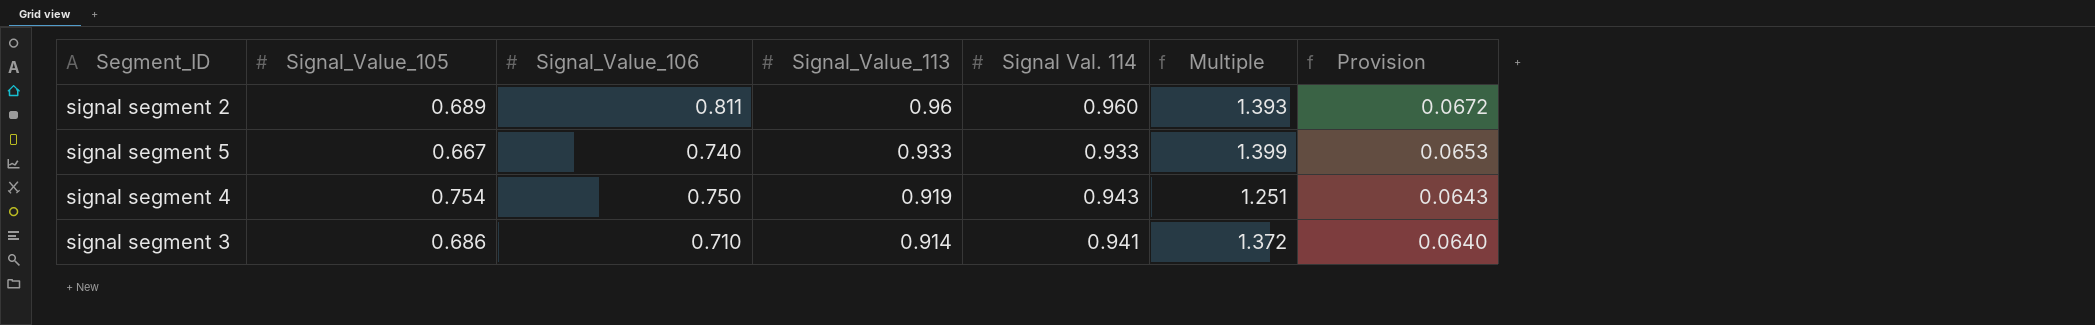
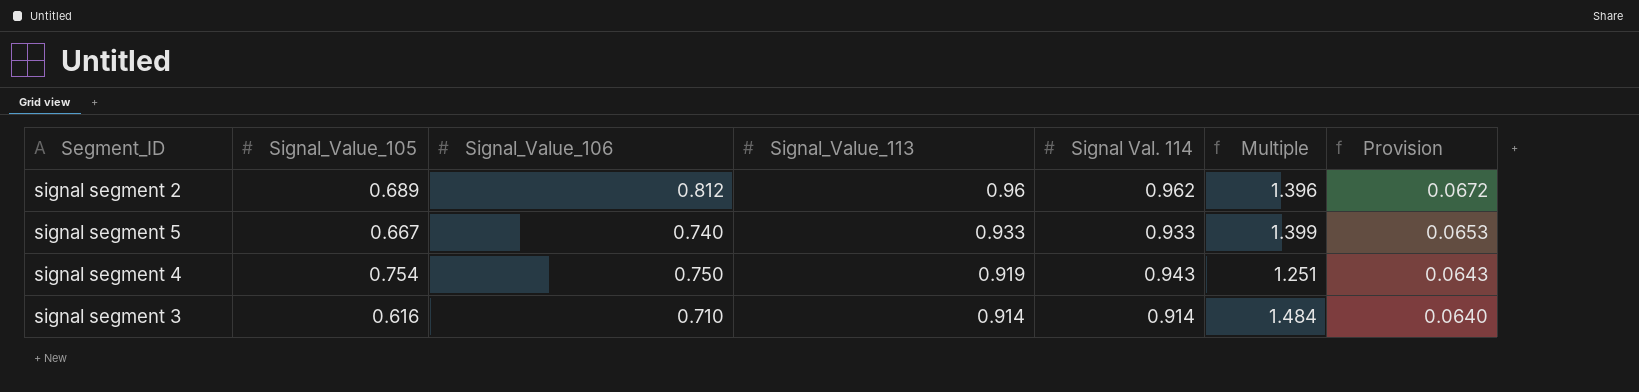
signal segment 2 | Signal_Value_106: 0.811 -> 0.812
signal segment 2 | Signal Val. 114: 0.960 -> 0.962
signal segment 2 | Multiple: 1.393 -> 1.396
signal segment 3 | Signal_Value_105: 0.686 -> 0.616
signal segment 3 | Signal Val. 114: 0.941 -> 0.914
signal segment 3 | Multiple: 1.372 -> 1.484

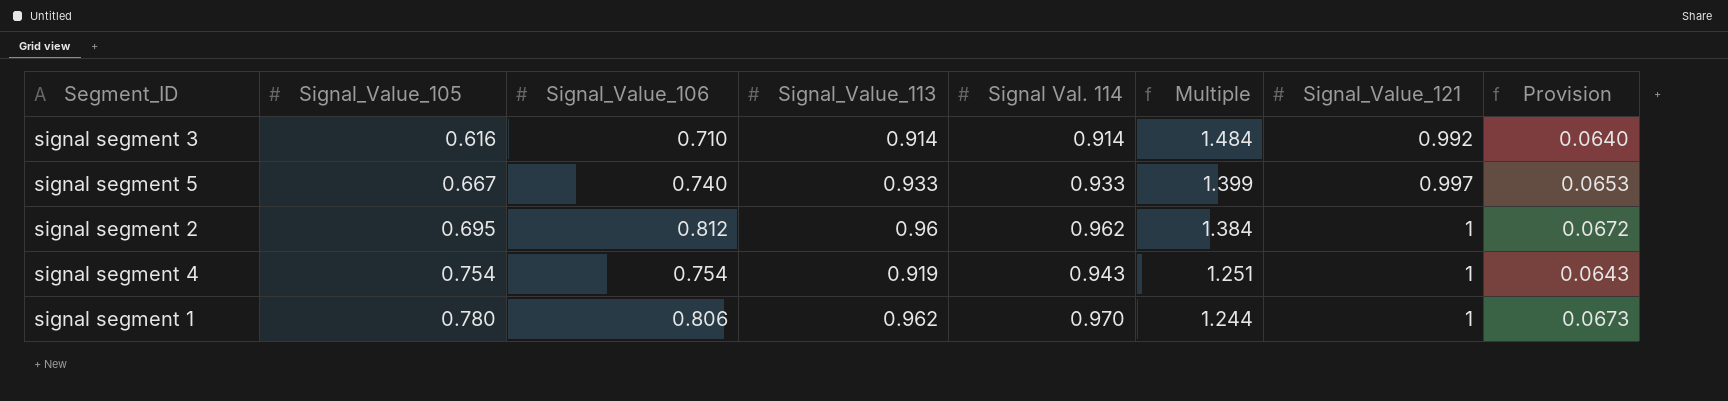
row order: Signal_Value_113 descending -> Signal_Value_105 ascending
column Signal_Value_121 | position: none -> 7
signal segment 2 | Signal_Value_105: 0.689 -> 0.695
signal segment 2 | Multiple: 1.396 -> 1.384
signal segment 4 | Signal_Value_106: 0.750 -> 0.754
row signal segment 1: none -> 0.780 | 0.806 | 0.962 | 0.970 | 1.244 | 1 | 0.0673

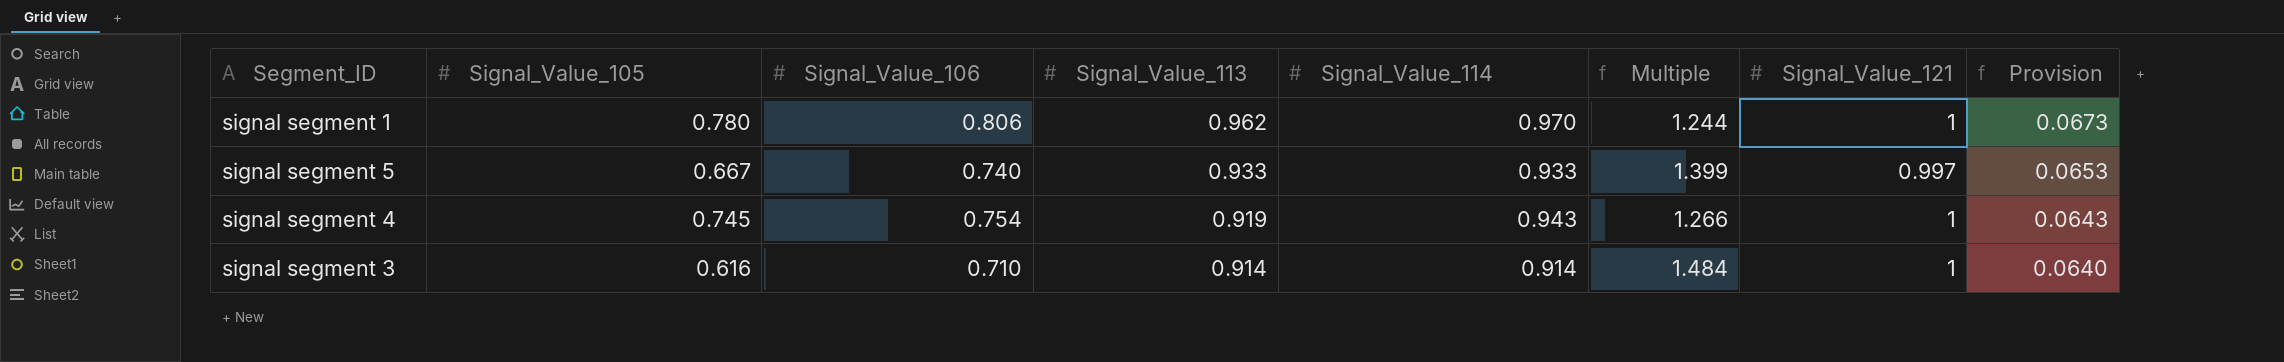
row order: Signal_Value_105 ascending -> Signal_Value_113 descending
column name: Signal Val. 114 -> Signal_Value_114
row signal segment 2: 0.695 | 0.812 | 0.96 | 0.962 | 1.384 | 1 | 0.0672 -> none
signal segment 4 | Signal_Value_105: 0.754 -> 0.745
signal segment 4 | Multiple: 1.251 -> 1.266
signal segment 3 | Signal_Value_121: 0.992 -> 1

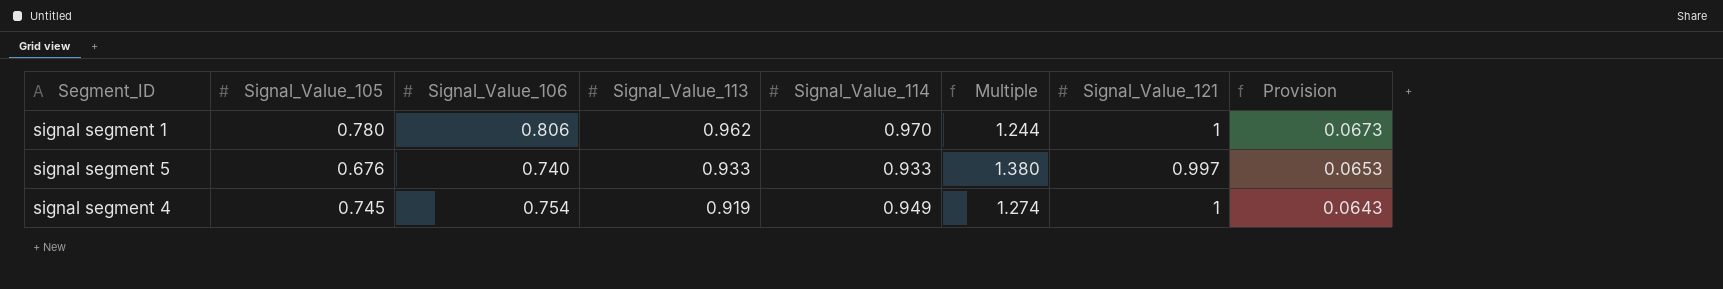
row signal segment 3: 0.616 | 0.710 | 0.914 | 0.914 | 1.484 | 1 | 0.0640 -> none
signal segment 5 | Signal_Value_105: 0.667 -> 0.676
signal segment 5 | Multiple: 1.399 -> 1.380
signal segment 4 | Signal_Value_114: 0.943 -> 0.949
signal segment 4 | Multiple: 1.266 -> 1.274

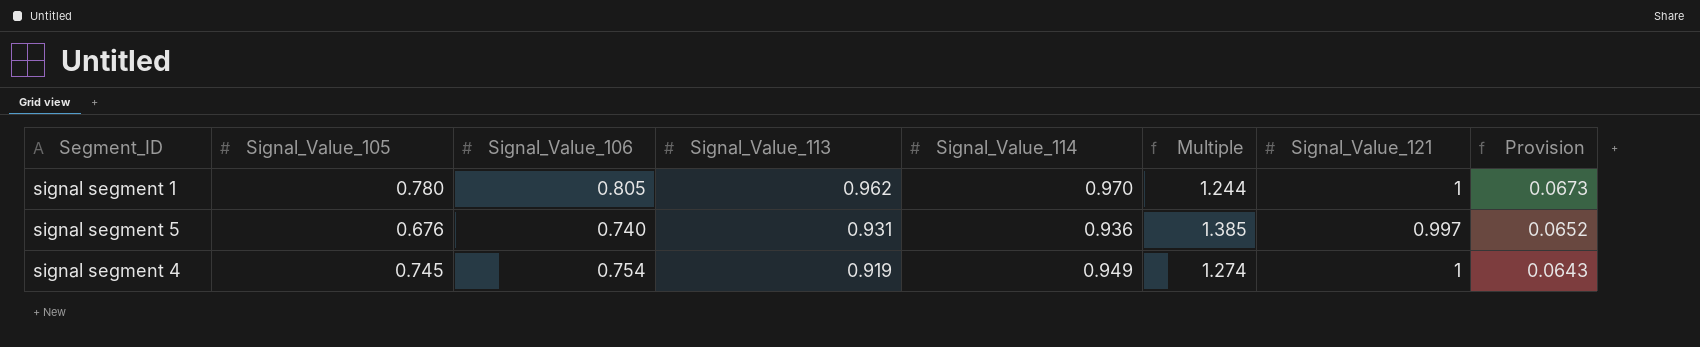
signal segment 1 | Signal_Value_106: 0.806 -> 0.805
signal segment 5 | Signal_Value_113: 0.933 -> 0.931
signal segment 5 | Signal_Value_114: 0.933 -> 0.936
signal segment 5 | Multiple: 1.380 -> 1.385
signal segment 5 | Provision: 0.0653 -> 0.0652

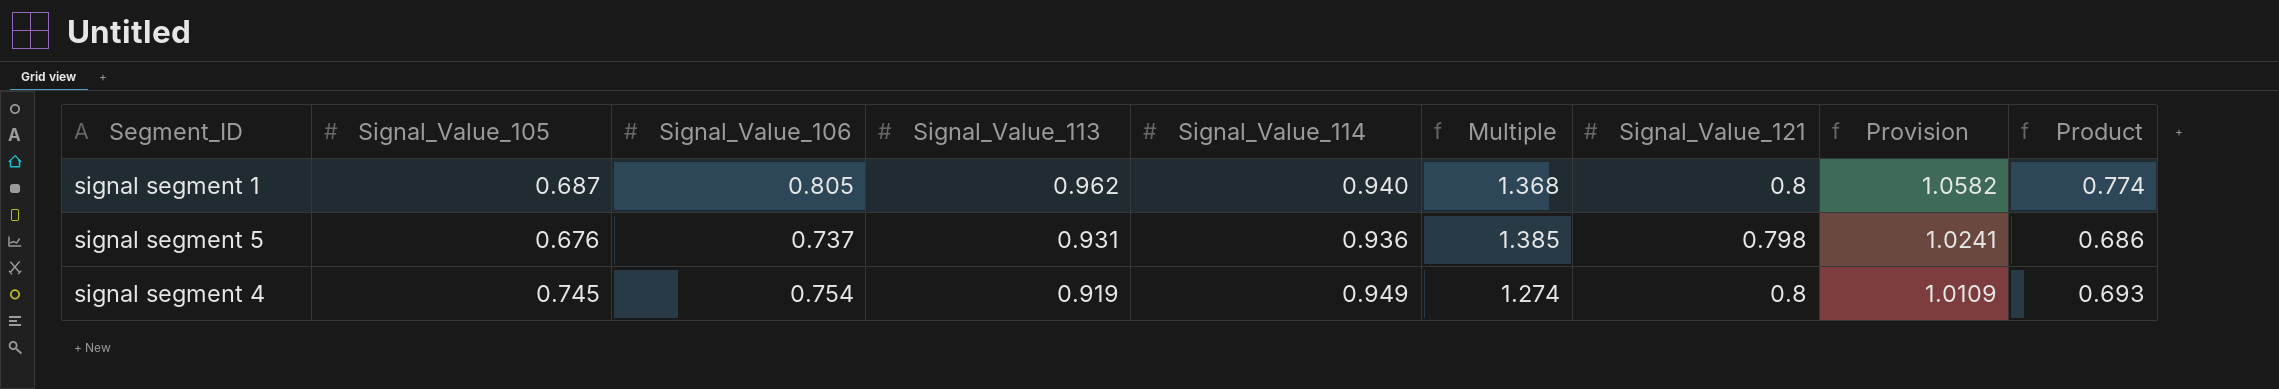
column Provision | formula: [Signal_Value_113] * 0.07 -> [Signal_Value_113] * 1.1
column Product | formula: none -> [Signal_Value_106] * [Signal_Value_113]
signal segment 1 | Signal_Value_105: 0.780 -> 0.687
signal segment 1 | Signal_Value_114: 0.970 -> 0.940
signal segment 1 | Multiple: 1.244 -> 1.368
signal segment 1 | Signal_Value_121: 1 -> 0.8
signal segment 5 | Signal_Value_106: 0.740 -> 0.737
signal segment 5 | Signal_Value_121: 0.997 -> 0.798
signal segment 4 | Signal_Value_121: 1 -> 0.8

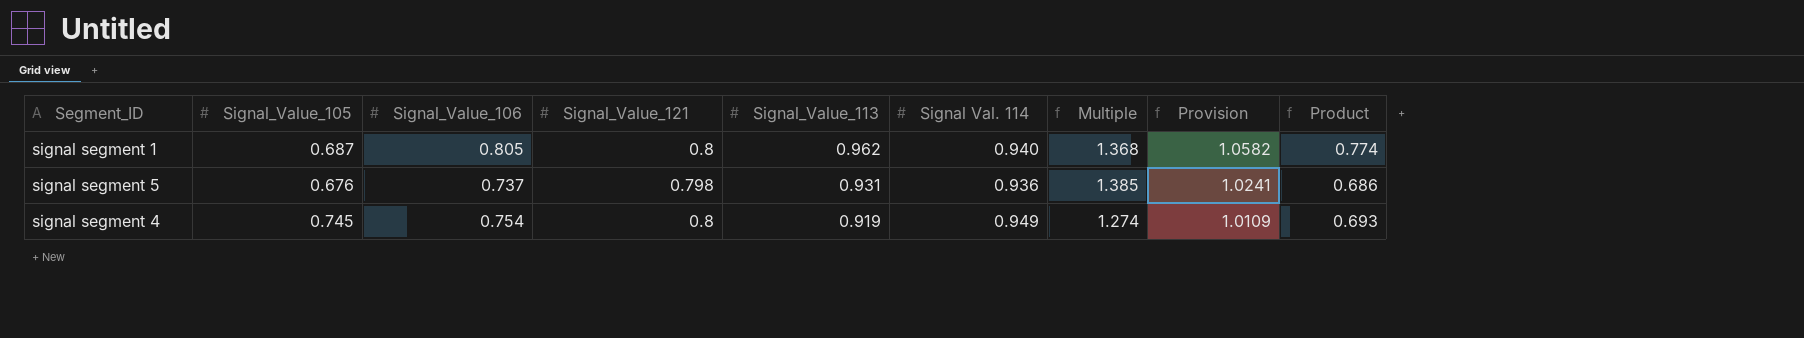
column Signal_Value_121 | position: 7 -> 4
column name: Signal_Value_114 -> Signal Val. 114

